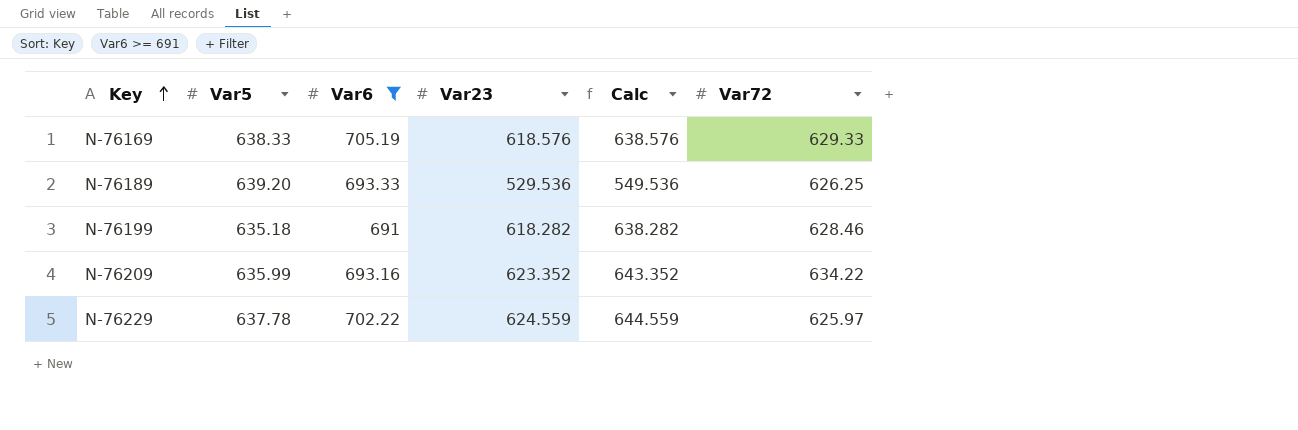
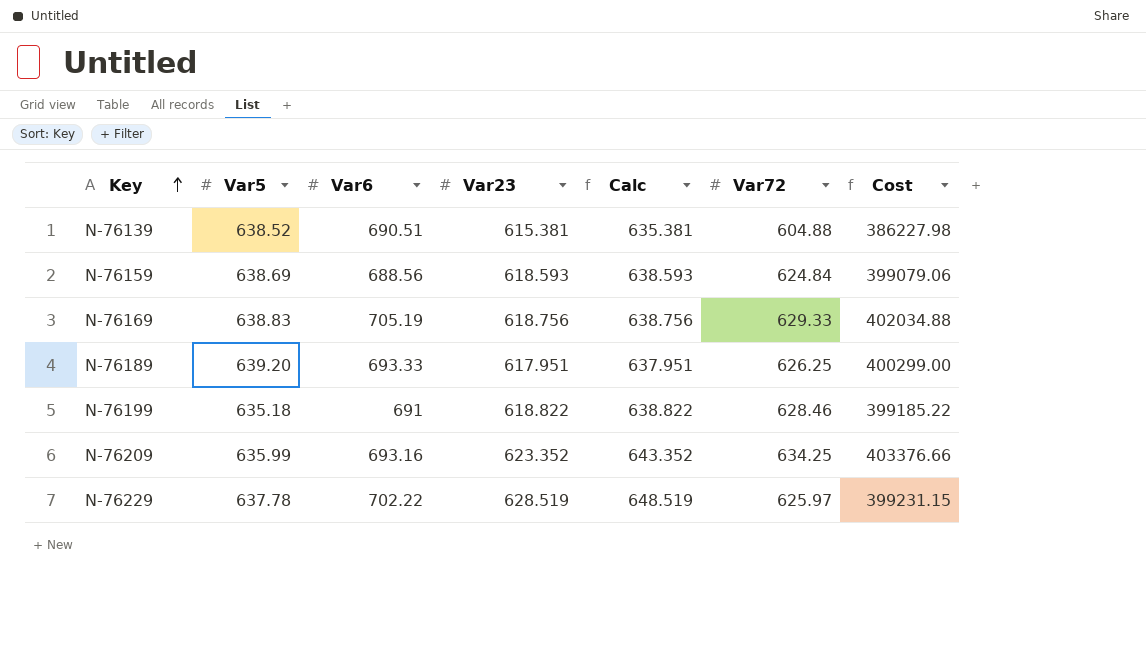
filter: Var6 >= 691 -> none
column Cost | formula: none -> [Var5] * [Var72]
N-76169 | Var5: 638.33 -> 638.83
N-76169 | Var23: 618.576 -> 618.756
N-76169 | Calc: 638.576 -> 638.756
N-76189 | Var23: 529.536 -> 617.951
N-76189 | Calc: 549.536 -> 637.951
N-76199 | Var23: 618.282 -> 618.822
N-76199 | Calc: 638.282 -> 638.822
N-76209 | Var72: 634.22 -> 634.25
N-76229 | Var23: 624.559 -> 628.519
N-76229 | Calc: 644.559 -> 648.519

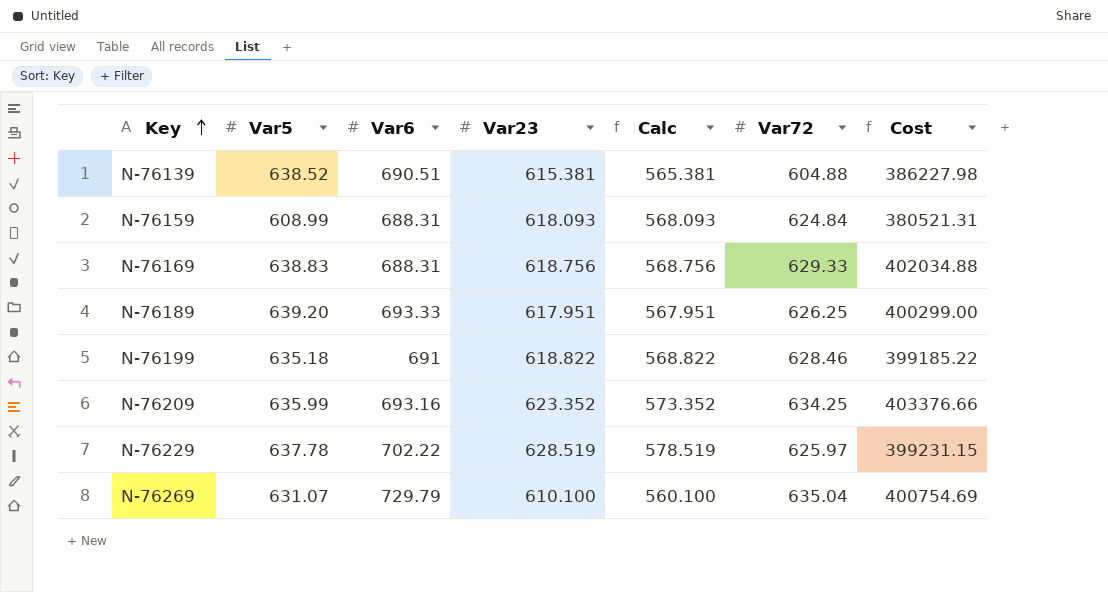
column Calc | formula: [Var23] + 20 -> [Var23] - 50
N-76159 | Var5: 638.69 -> 608.99
N-76159 | Var6: 688.56 -> 688.31
N-76159 | Var23: 618.593 -> 618.093
N-76159 | Cost: 399079.06 -> 380521.31
N-76169 | Var6: 705.19 -> 688.31
row N-76269: none -> 631.07 | 729.79 | 610.100 | 560.100 | 635.04 | 400754.69

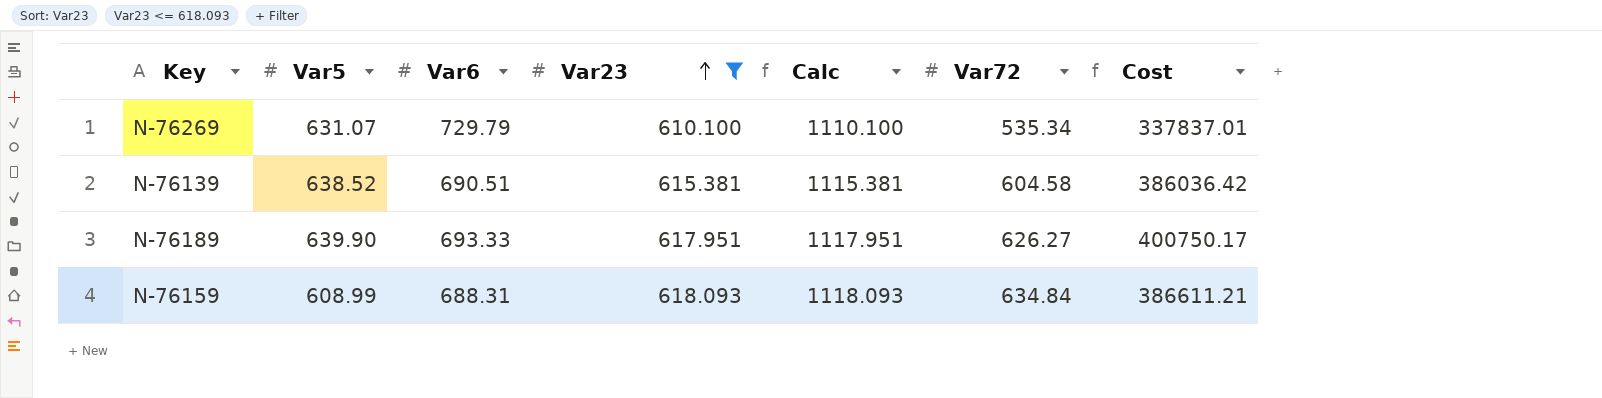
filter: none -> Var23 <= 618.093
row order: Key ascending -> Var23 ascending
column Calc | formula: [Var23] - 50 -> [Var23] + 500
N-76269 | Var72: 635.04 -> 535.34
N-76269 | Cost: 400754.69 -> 337837.01
N-76139 | Var72: 604.88 -> 604.58
N-76139 | Cost: 386227.98 -> 386036.42
N-76189 | Var5: 639.20 -> 639.90
N-76189 | Var72: 626.25 -> 626.27
N-76189 | Cost: 400299.00 -> 400750.17
N-76159 | Var72: 624.84 -> 634.84
N-76159 | Cost: 380521.31 -> 386611.21

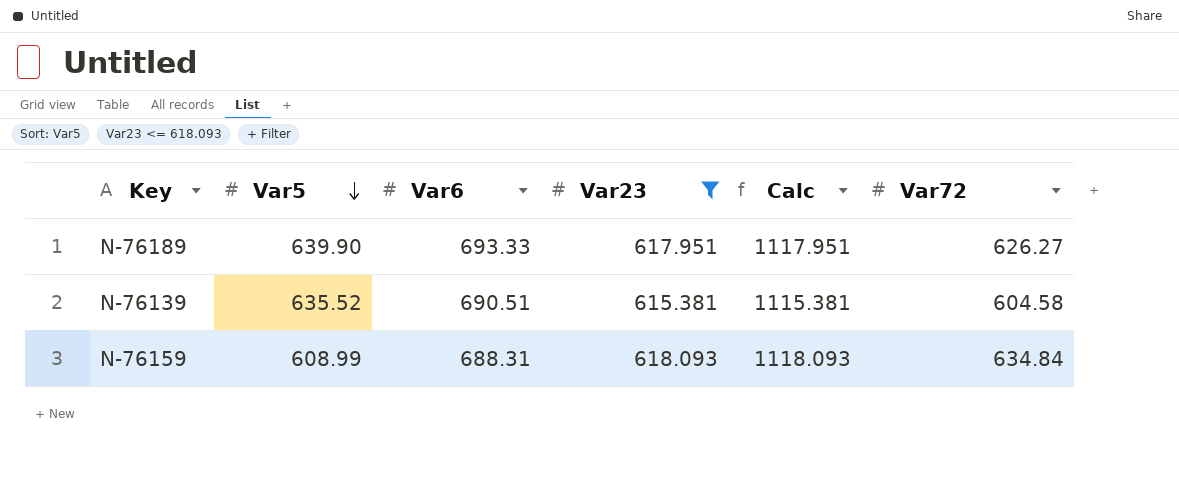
row order: Var23 ascending -> Var5 descending
column Cost | formula: [Var5] * [Var72] -> none
row N-76269: 631.07 | 729.79 | 610.100 | 1110.100 | 535.34 | 337837.01 -> none
N-76139 | Var5: 638.52 -> 635.52

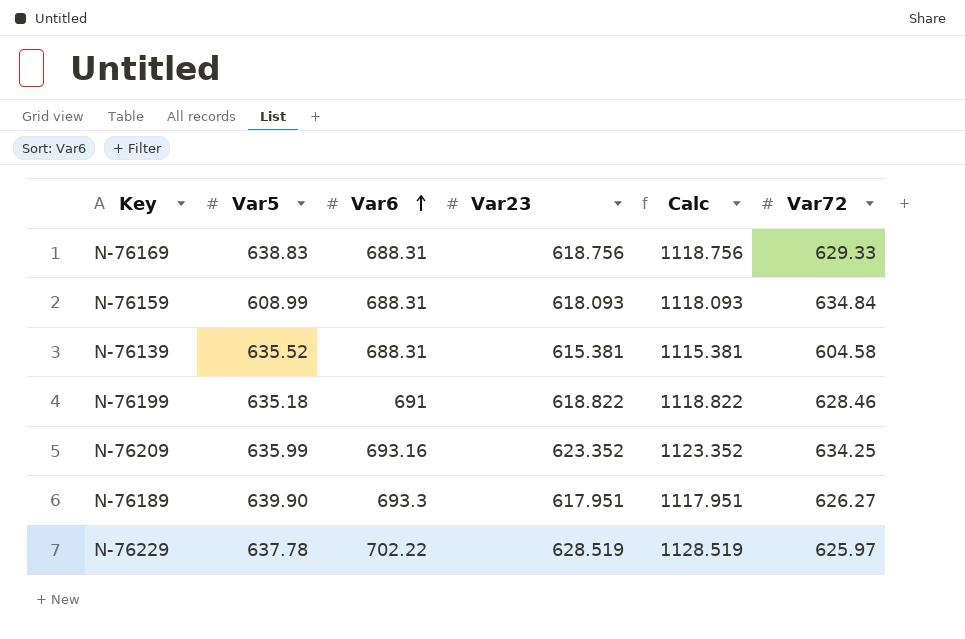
filter: Var23 <= 618.093 -> none
row order: Var5 descending -> Var6 ascending
N-76139 | Var6: 690.51 -> 688.31
N-76189 | Var6: 693.33 -> 693.3

